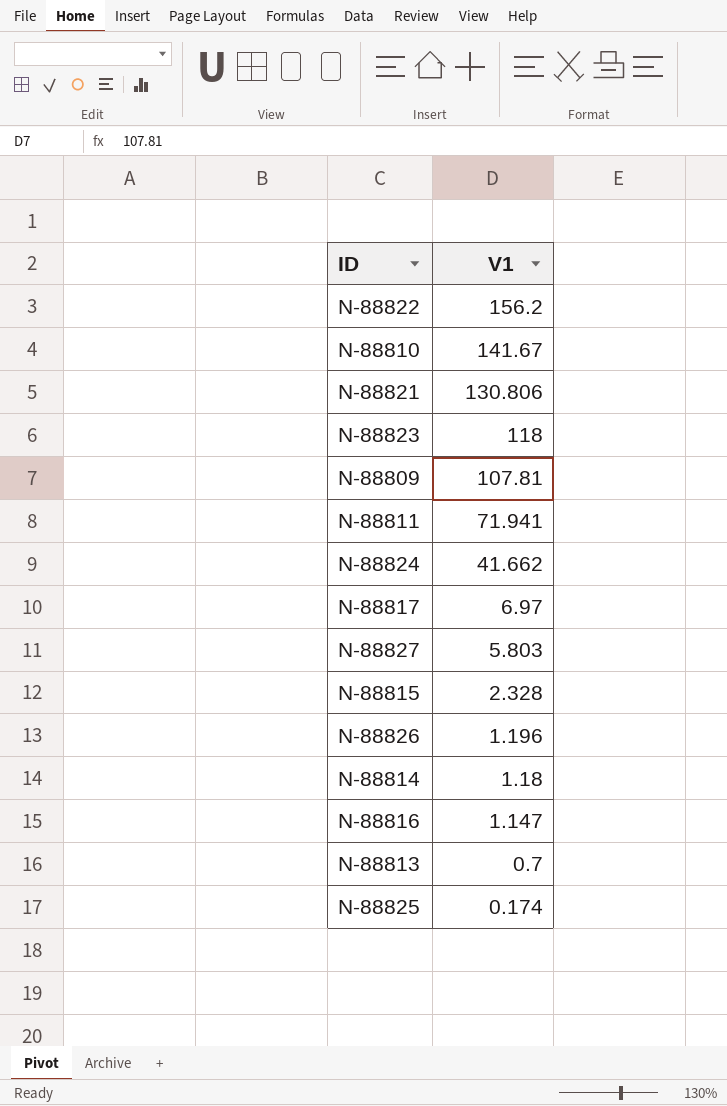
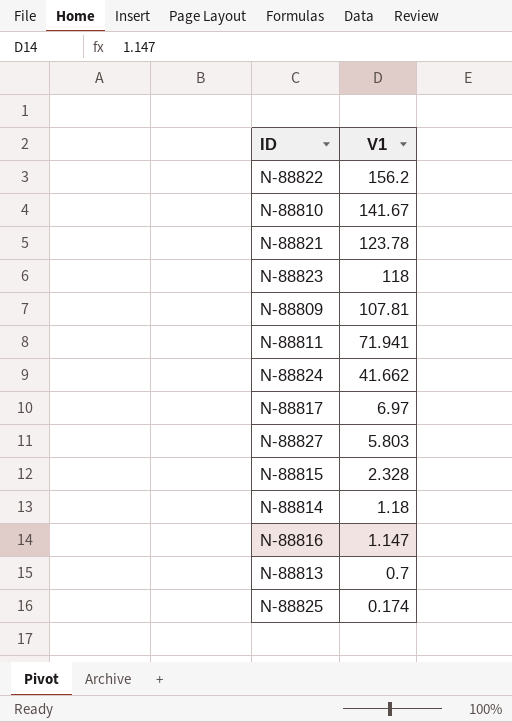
row N-88826: 1.196 -> none
N-88821 | V1: 130.806 -> 123.78

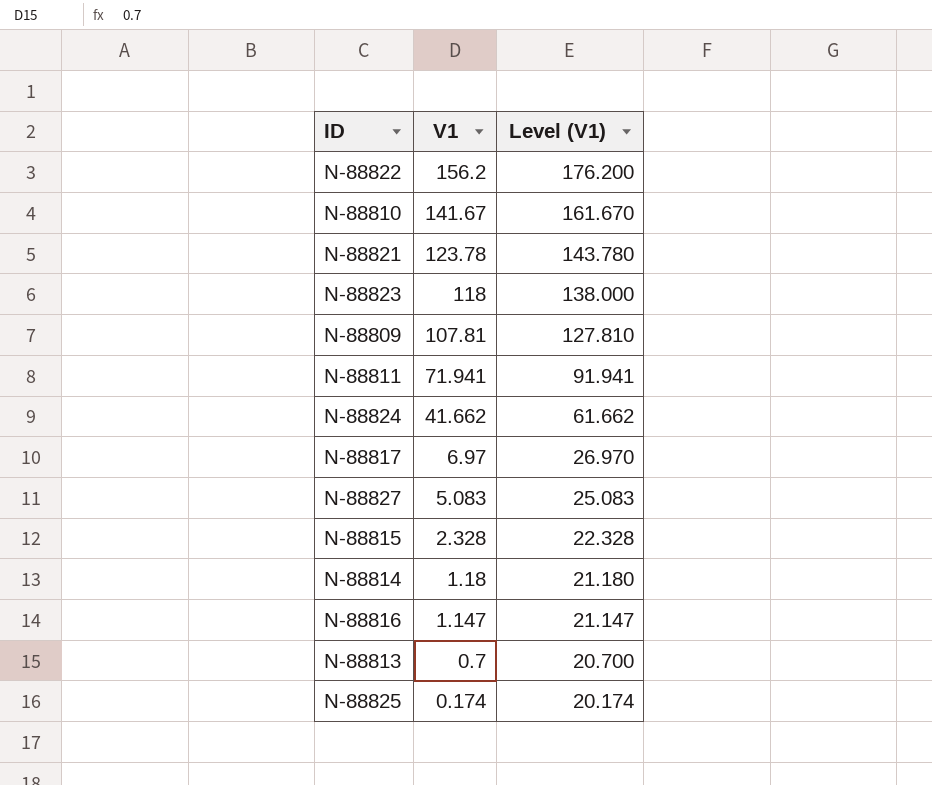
column Level (V1) | formula: none -> [V1] + 20
N-88827 | V1: 5.803 -> 5.083

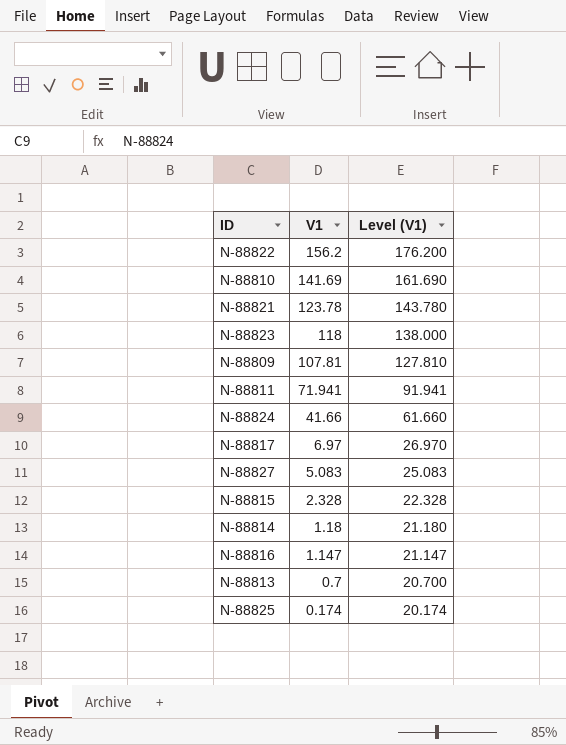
N-88810 | V1: 141.67 -> 141.69
N-88810 | Level (V1): 161.670 -> 161.690
N-88824 | V1: 41.662 -> 41.66
N-88824 | Level (V1): 61.662 -> 61.660

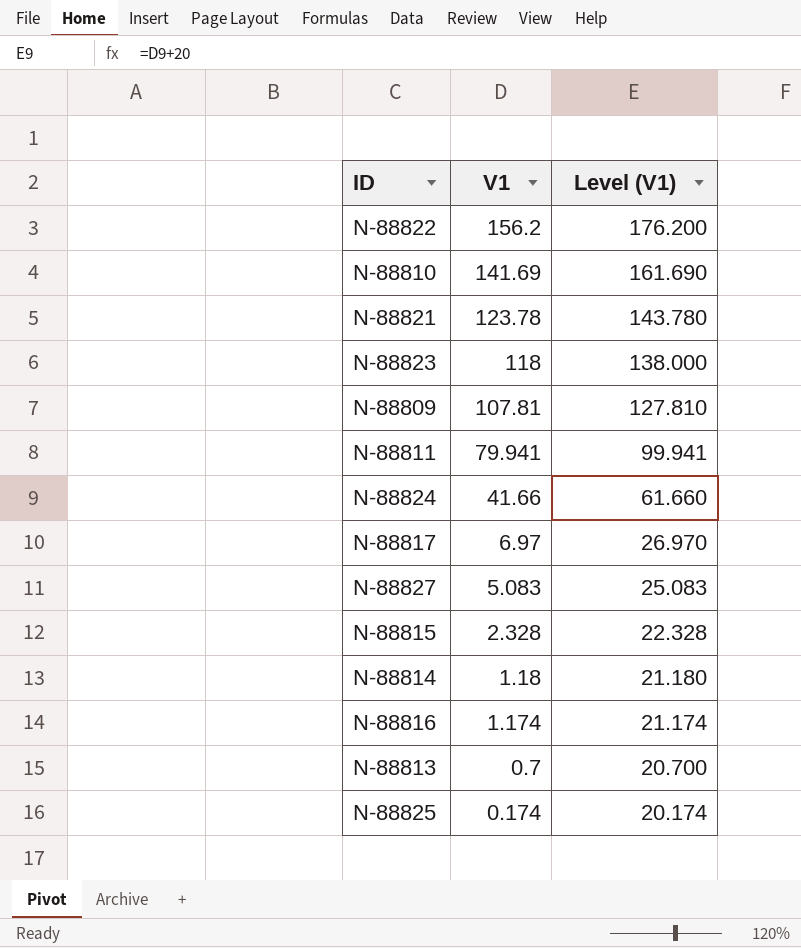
N-88811 | V1: 71.941 -> 79.941
N-88811 | Level (V1): 91.941 -> 99.941
N-88816 | V1: 1.147 -> 1.174
N-88816 | Level (V1): 21.147 -> 21.174

